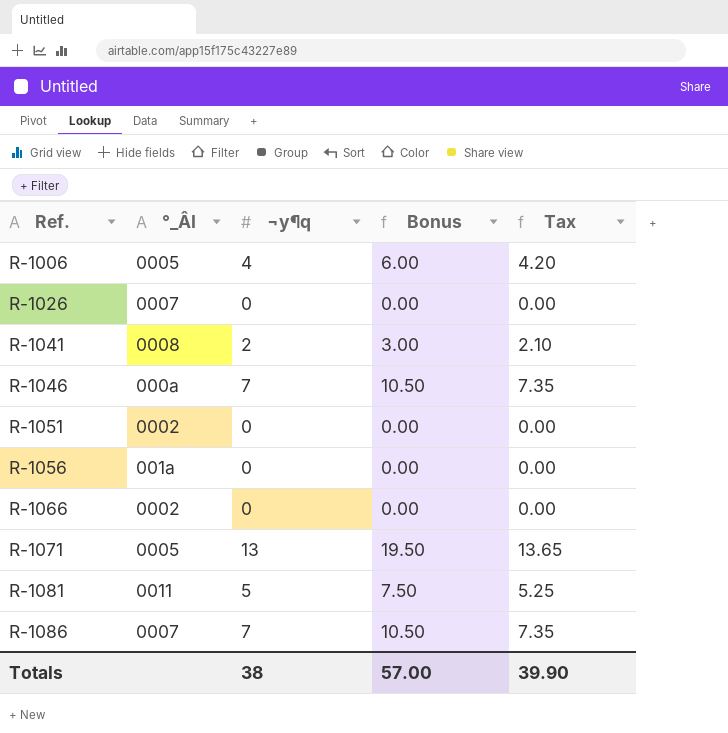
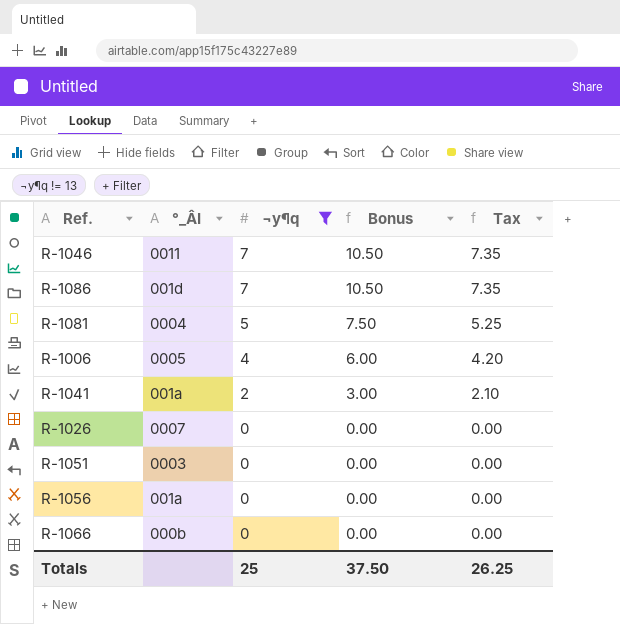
filter: none -> ¬y¶q != 13
row order: Ref. ascending -> ¬y¶q descending
R-1046 | °_ÂI: 000a -> 0011
R-1086 | °_ÂI: 0007 -> 001d
R-1081 | °_ÂI: 0011 -> 0004
R-1041 | °_ÂI: 0008 -> 001a
R-1051 | °_ÂI: 0002 -> 0003
R-1066 | °_ÂI: 0002 -> 000b
Totals | ¬y¶q: 38 -> 25
Totals | Bonus: 57.00 -> 37.50
Totals | Tax: 39.90 -> 26.25

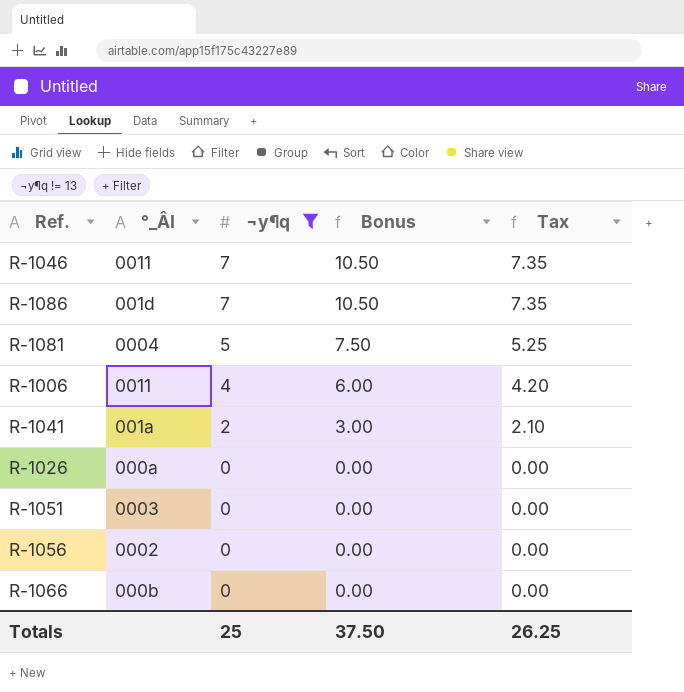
R-1006 | °_ÂI: 0005 -> 0011
R-1026 | °_ÂI: 0007 -> 000a
R-1056 | °_ÂI: 001a -> 0002

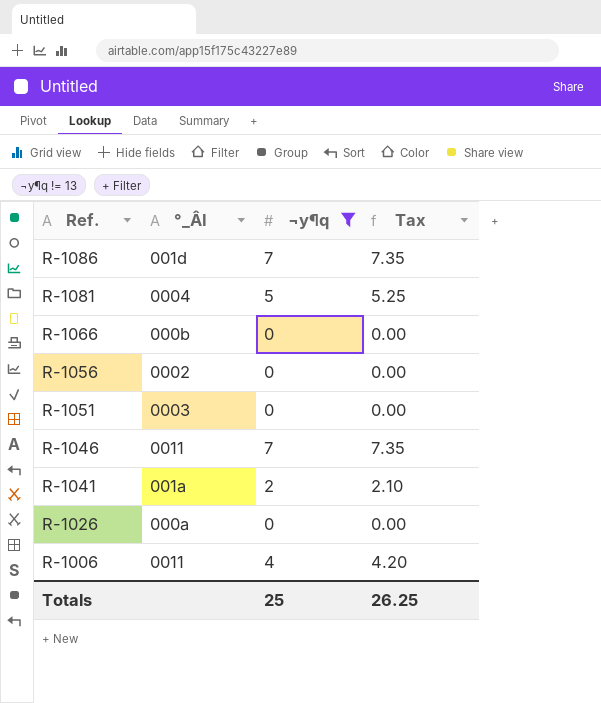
row order: ¬y¶q descending -> Ref. descending
column Bonus | formula: [¬y¶q] * 1.5 -> none

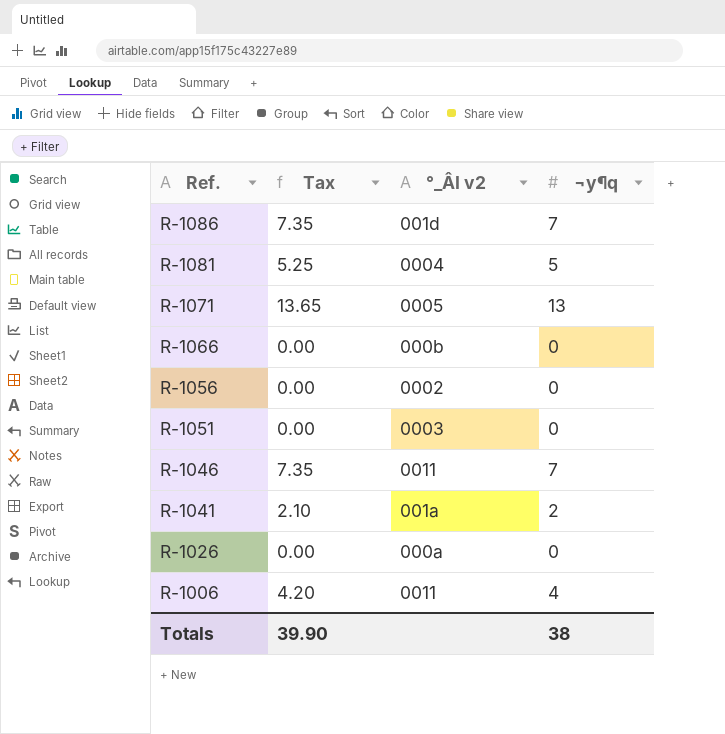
filter: ¬y¶q != 13 -> none
column Tax | position: 4 -> 2
column name: °_ÂI -> °_ÂI v2
Totals | Tax: 26.25 -> 39.90
Totals | ¬y¶q: 25 -> 38

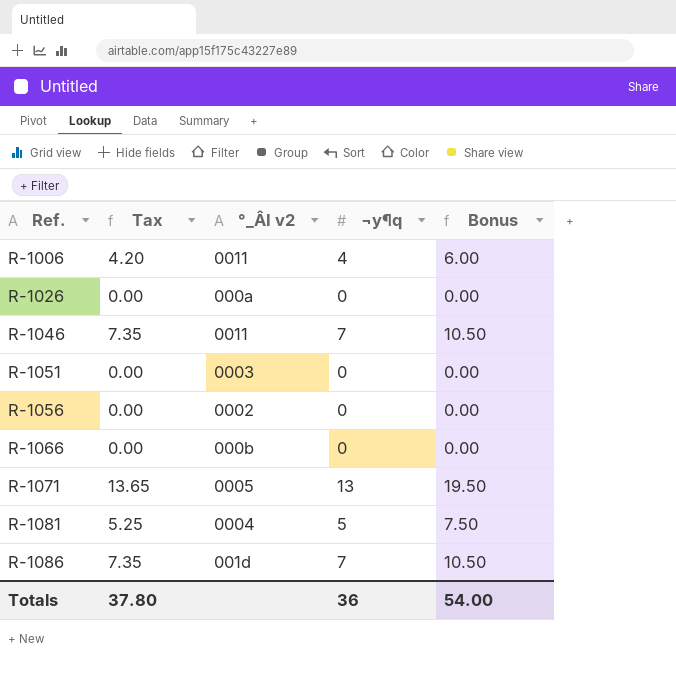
row order: Ref. descending -> Ref. ascending
column Bonus | formula: none -> [¬y¶q] * 1.5
row R-1041: 2.10 | 001a | 2 -> none
Totals | Tax: 39.90 -> 37.80
Totals | ¬y¶q: 38 -> 36

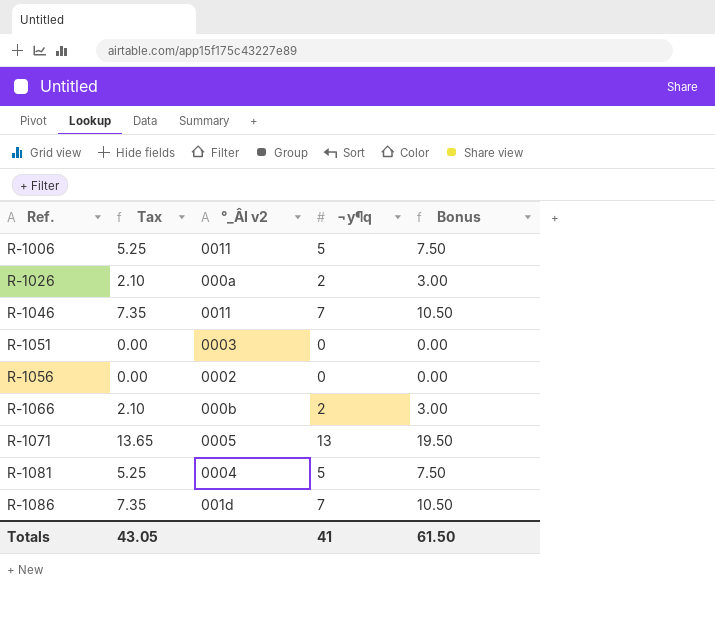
R-1006 | Tax: 4.20 -> 5.25
R-1006 | ¬y¶q: 4 -> 5
R-1006 | Bonus: 6.00 -> 7.50
R-1026 | Tax: 0.00 -> 2.10
R-1026 | ¬y¶q: 0 -> 2
R-1026 | Bonus: 0.00 -> 3.00
R-1066 | Tax: 0.00 -> 2.10
R-1066 | ¬y¶q: 0 -> 2
R-1066 | Bonus: 0.00 -> 3.00
Totals | Tax: 37.80 -> 43.05
Totals | ¬y¶q: 36 -> 41
Totals | Bonus: 54.00 -> 61.50

